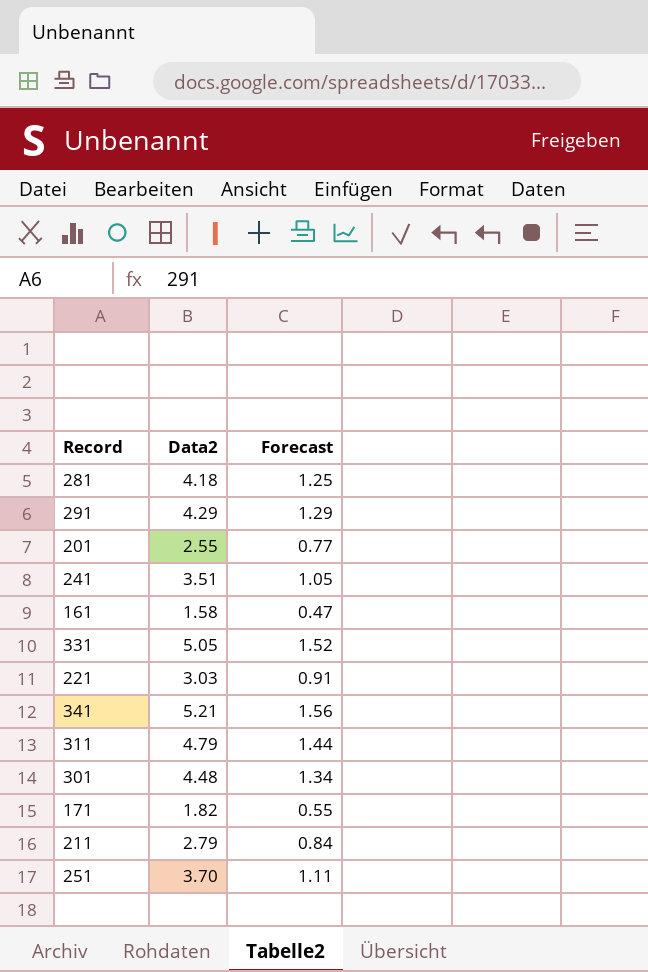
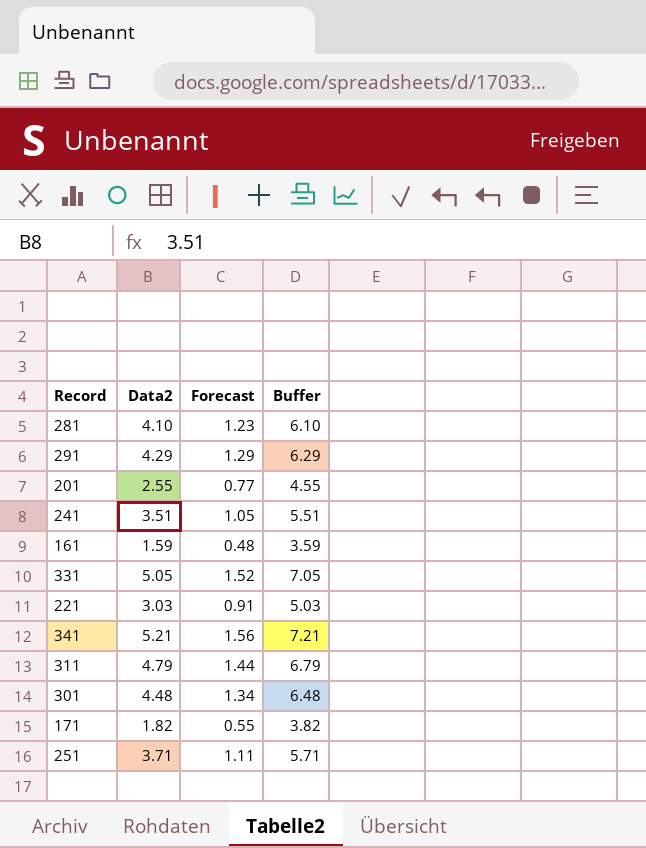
column Buffer | formula: none -> [Data2] + 2
row 211: 2.79 | 0.84 -> none
281 | Data2: 4.18 -> 4.10
281 | Forecast: 1.25 -> 1.23
161 | Data2: 1.58 -> 1.59
161 | Forecast: 0.47 -> 0.48
251 | Data2: 3.70 -> 3.71

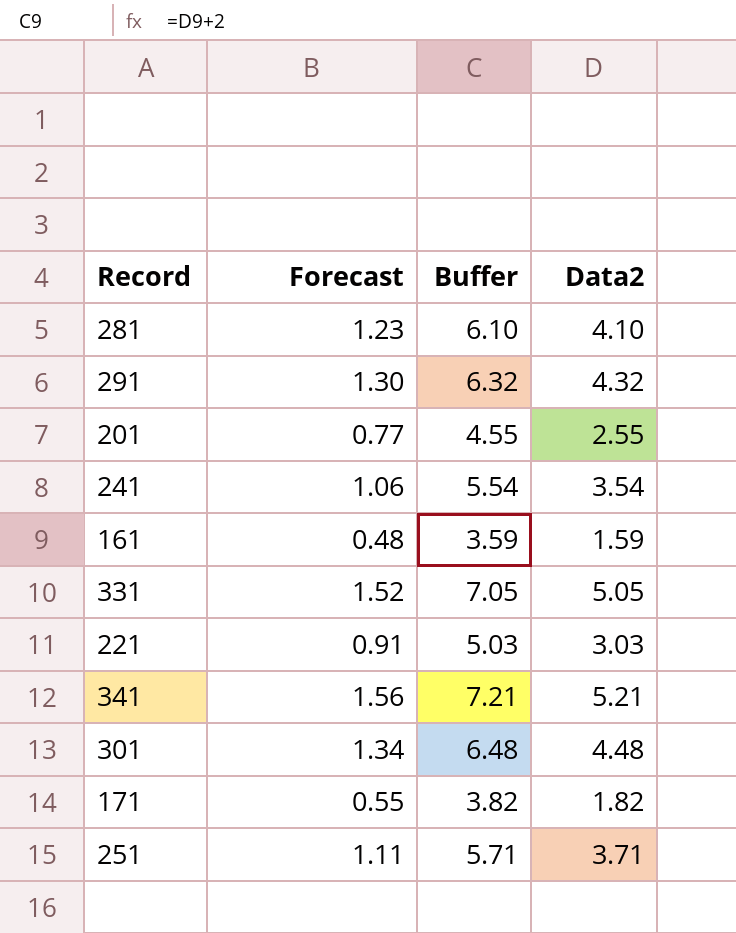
column Data2 | position: 2 -> 4
row 311: 4.79 | 1.44 | 6.79 -> none
291 | Forecast: 1.29 -> 1.30
291 | Buffer: 6.29 -> 6.32
291 | Data2: 4.29 -> 4.32
241 | Forecast: 1.05 -> 1.06
241 | Buffer: 5.51 -> 5.54
241 | Data2: 3.51 -> 3.54

